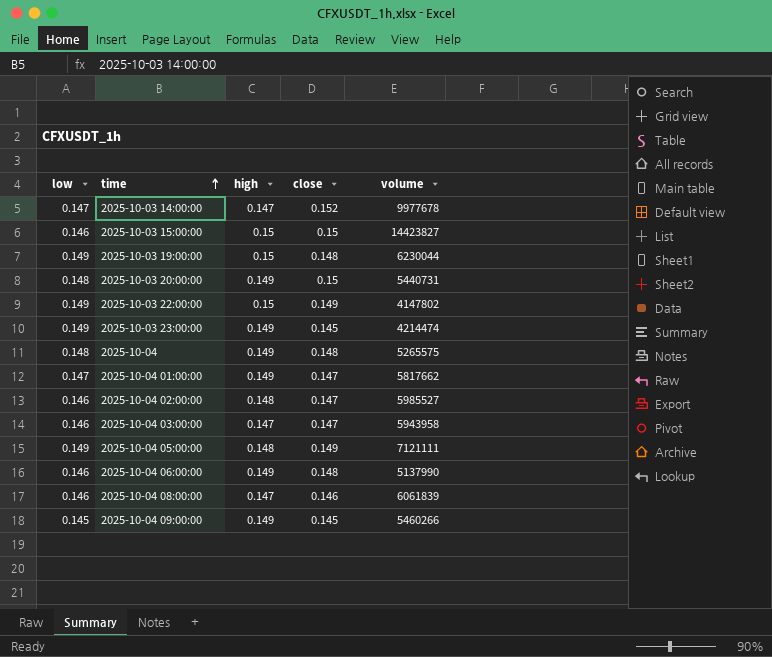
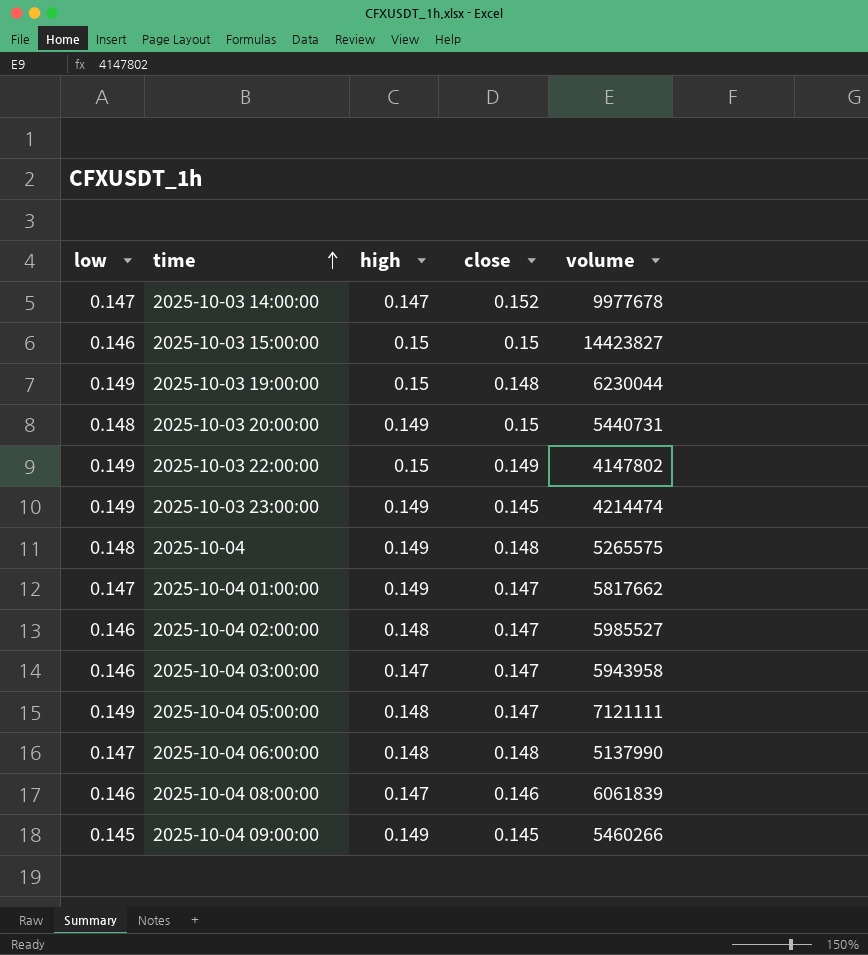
2025-10-04 05:00:00 | close: 0.149 -> 0.147
2025-10-04 06:00:00 | low: 0.146 -> 0.147
2025-10-04 06:00:00 | high: 0.149 -> 0.148

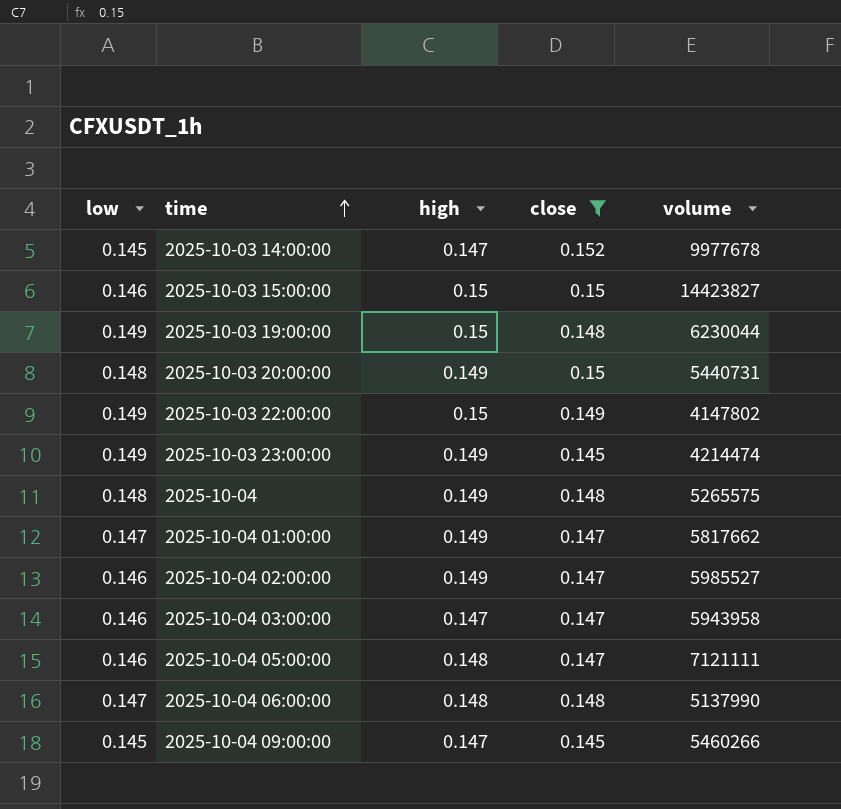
filter: none -> close != 0.146
2025-10-03 14:00:00 | low: 0.147 -> 0.145
2025-10-04 02:00:00 | high: 0.148 -> 0.149
2025-10-04 05:00:00 | low: 0.149 -> 0.146
2025-10-04 09:00:00 | high: 0.149 -> 0.147

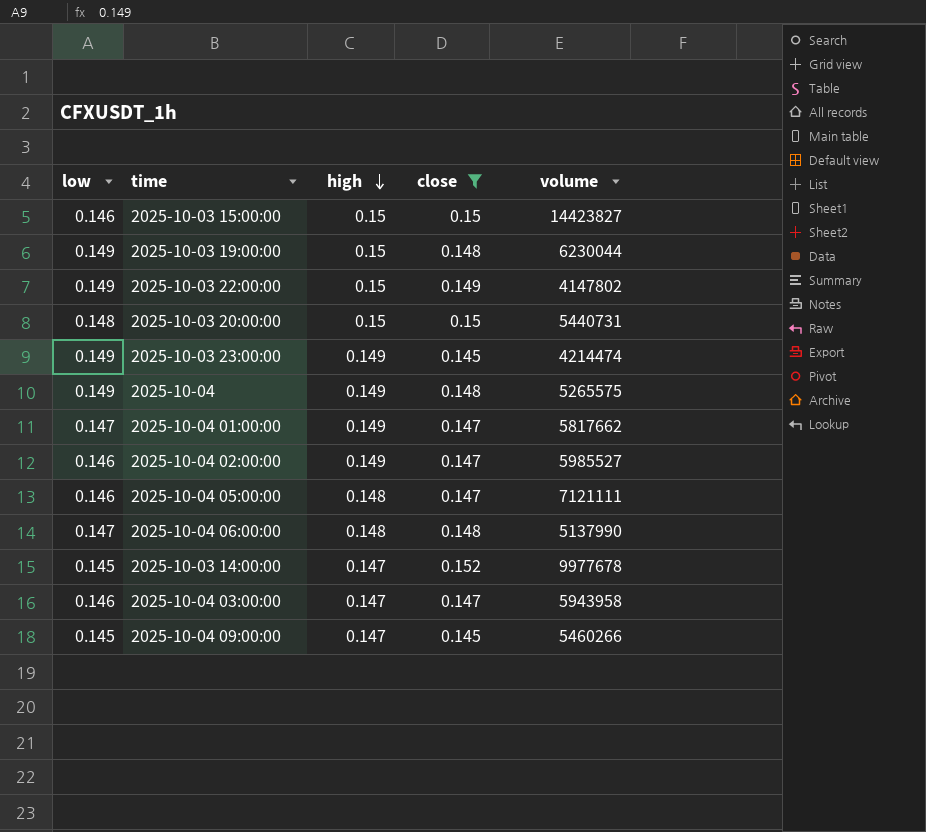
row order: time ascending -> high descending
2025-10-03 20:00:00 | high: 0.149 -> 0.15
2025-10-04 | low: 0.148 -> 0.149

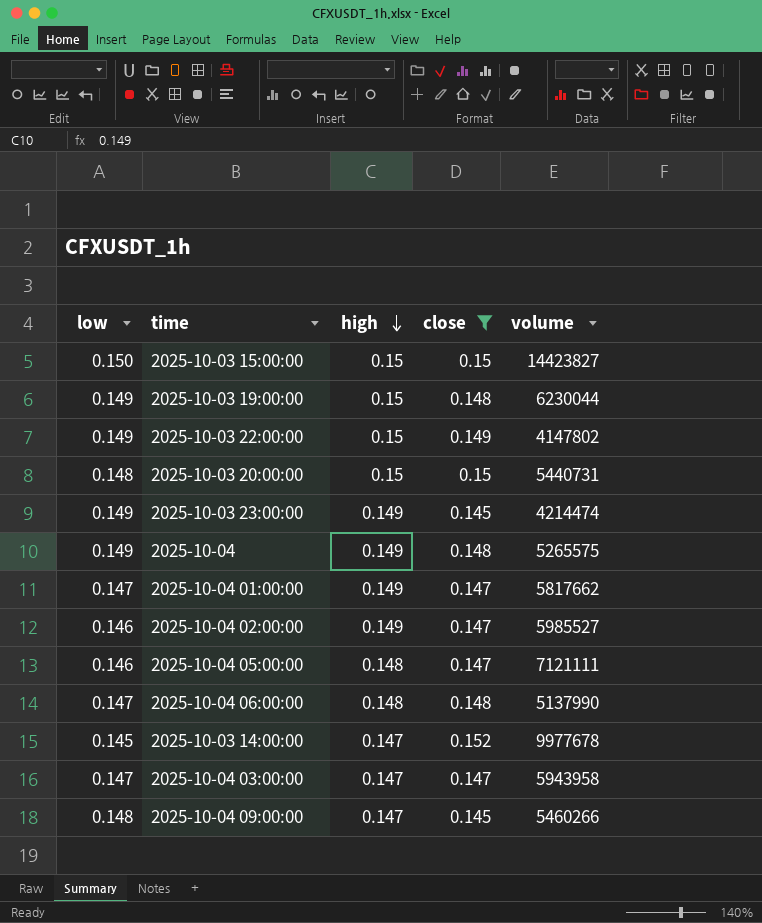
2025-10-03 15:00:00 | low: 0.146 -> 0.150
2025-10-04 03:00:00 | low: 0.146 -> 0.147
2025-10-04 09:00:00 | low: 0.145 -> 0.148

